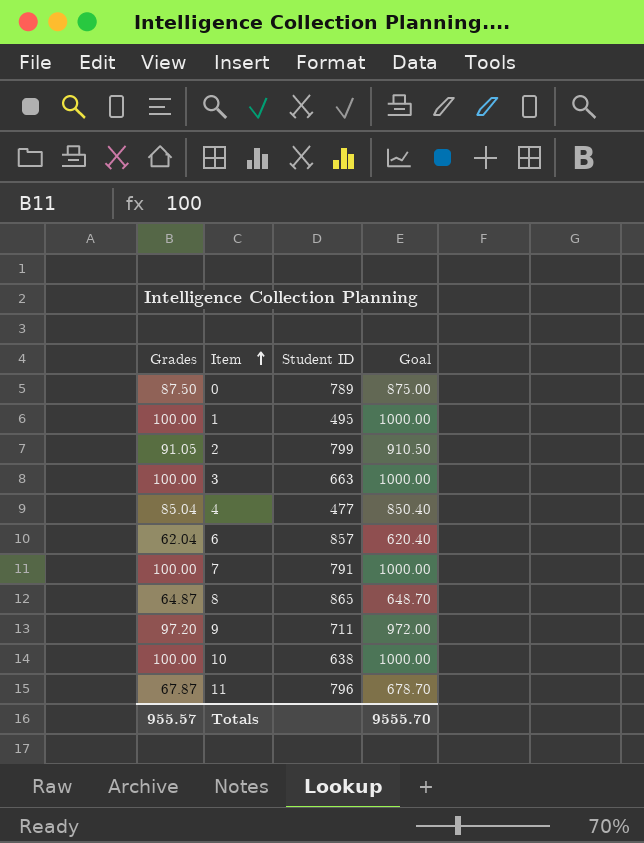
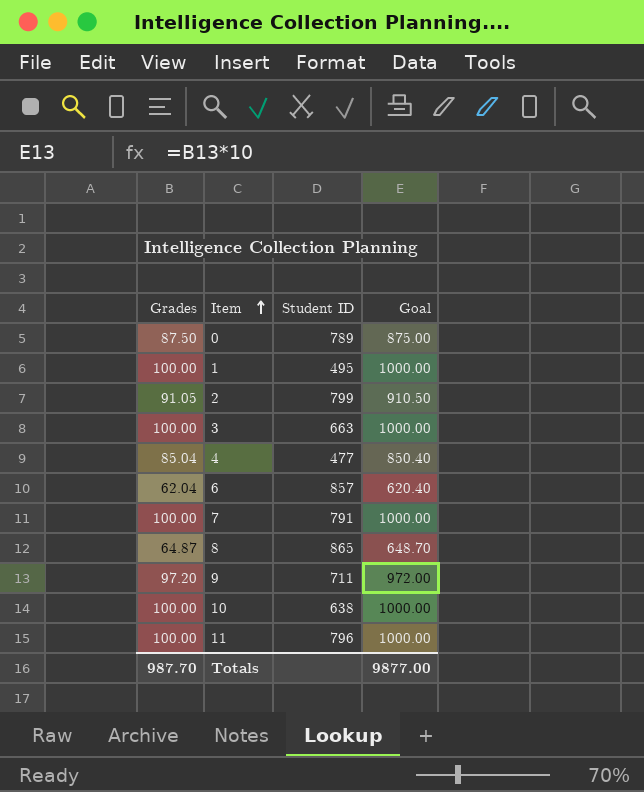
11 | Grades: 67.87 -> 100.00
11 | Goal: 678.70 -> 1000.00
Totals | Grades: 955.57 -> 987.70
Totals | Goal: 9555.70 -> 9877.00

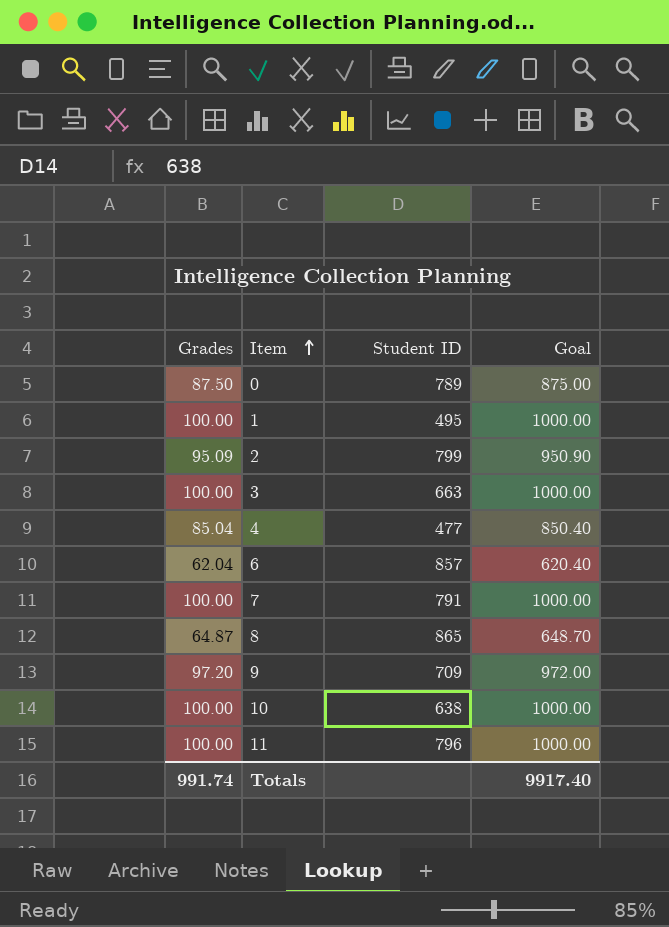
2 | Grades: 91.05 -> 95.09
2 | Goal: 910.50 -> 950.90
9 | Student ID: 711 -> 709
Totals | Grades: 987.70 -> 991.74
Totals | Goal: 9877.00 -> 9917.40

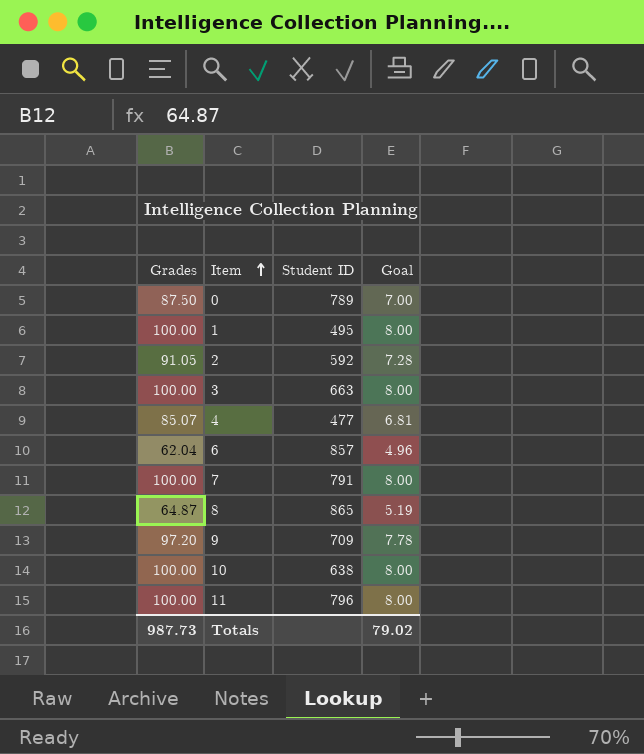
column Goal | formula: [Grades] * 10 -> [Grades] * 0.08
2 | Grades: 95.09 -> 91.05
2 | Student ID: 799 -> 592
4 | Grades: 85.04 -> 85.07
Totals | Grades: 991.74 -> 987.73
Totals | Goal: 9917.40 -> 79.02

